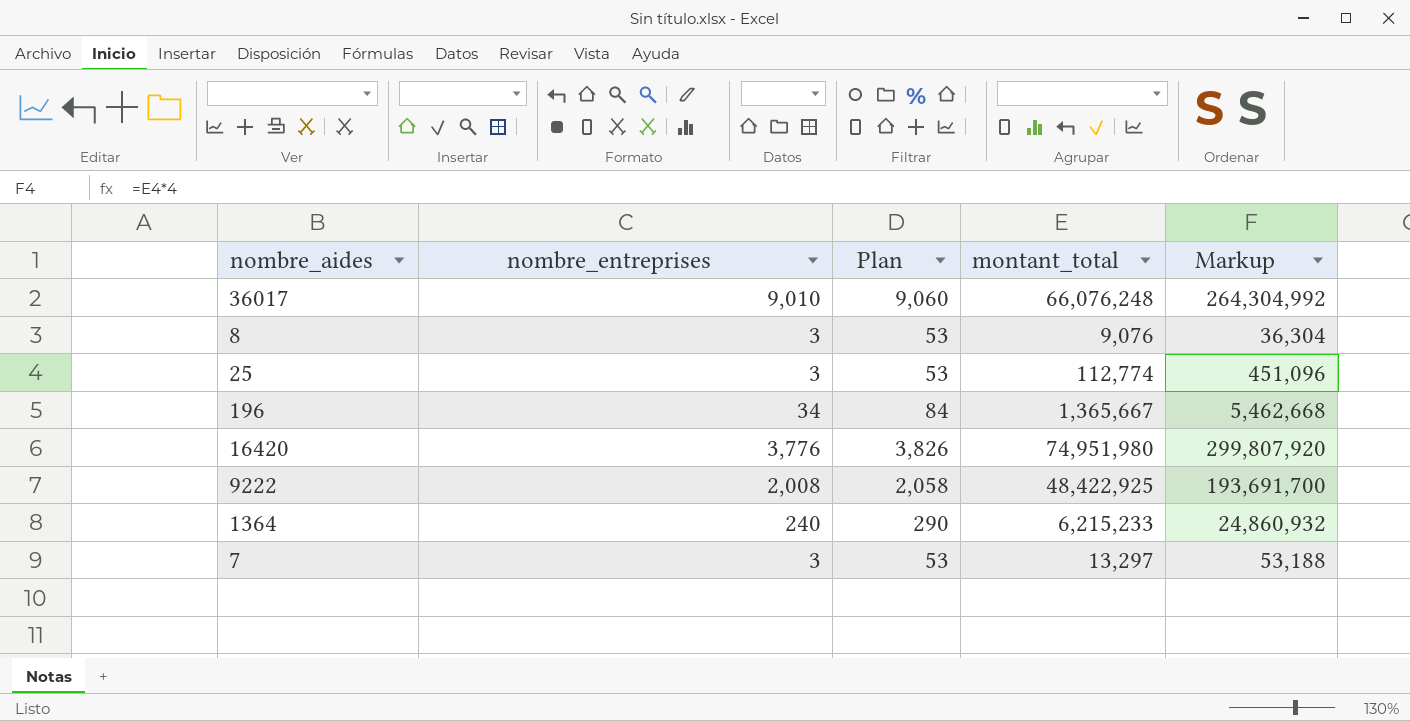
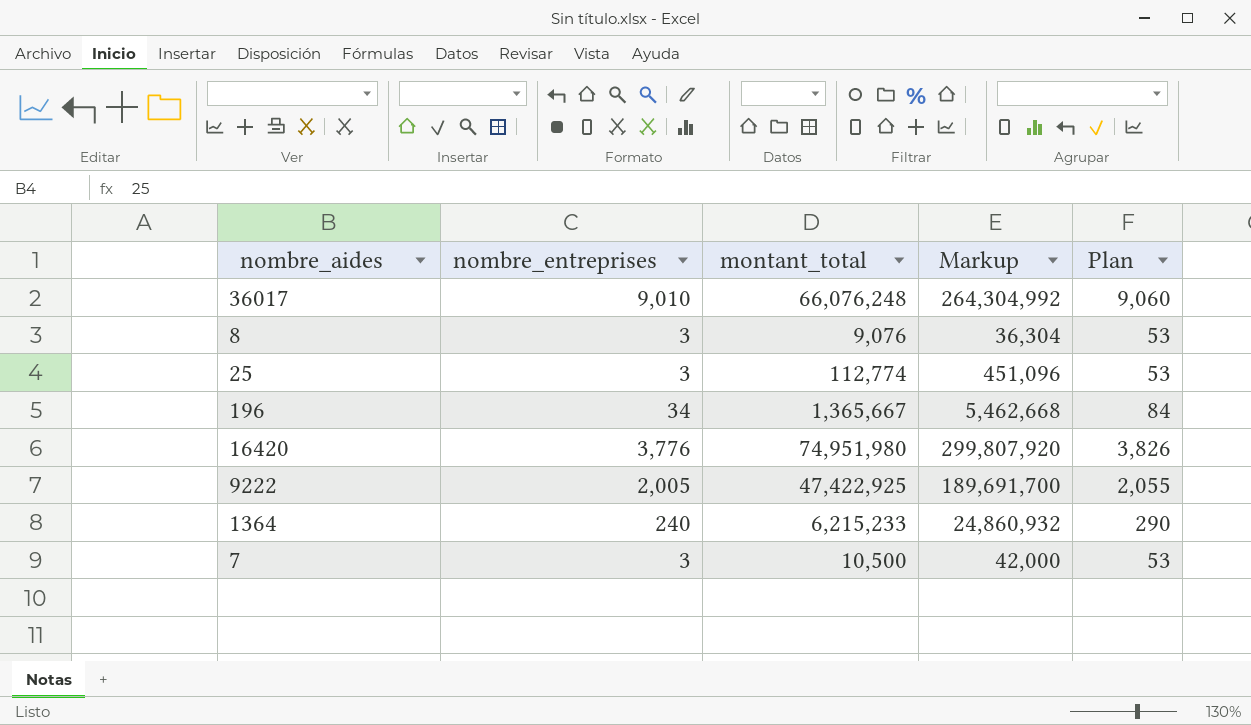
column Plan | position: 3 -> 5
9222 | nombre_entreprises: 2,008 -> 2,005
9222 | montant_total: 48,422,925 -> 47,422,925
9222 | Markup: 193,691,700 -> 189,691,700
9222 | Plan: 2,058 -> 2,055
7 | montant_total: 13,297 -> 10,500
7 | Markup: 53,188 -> 42,000

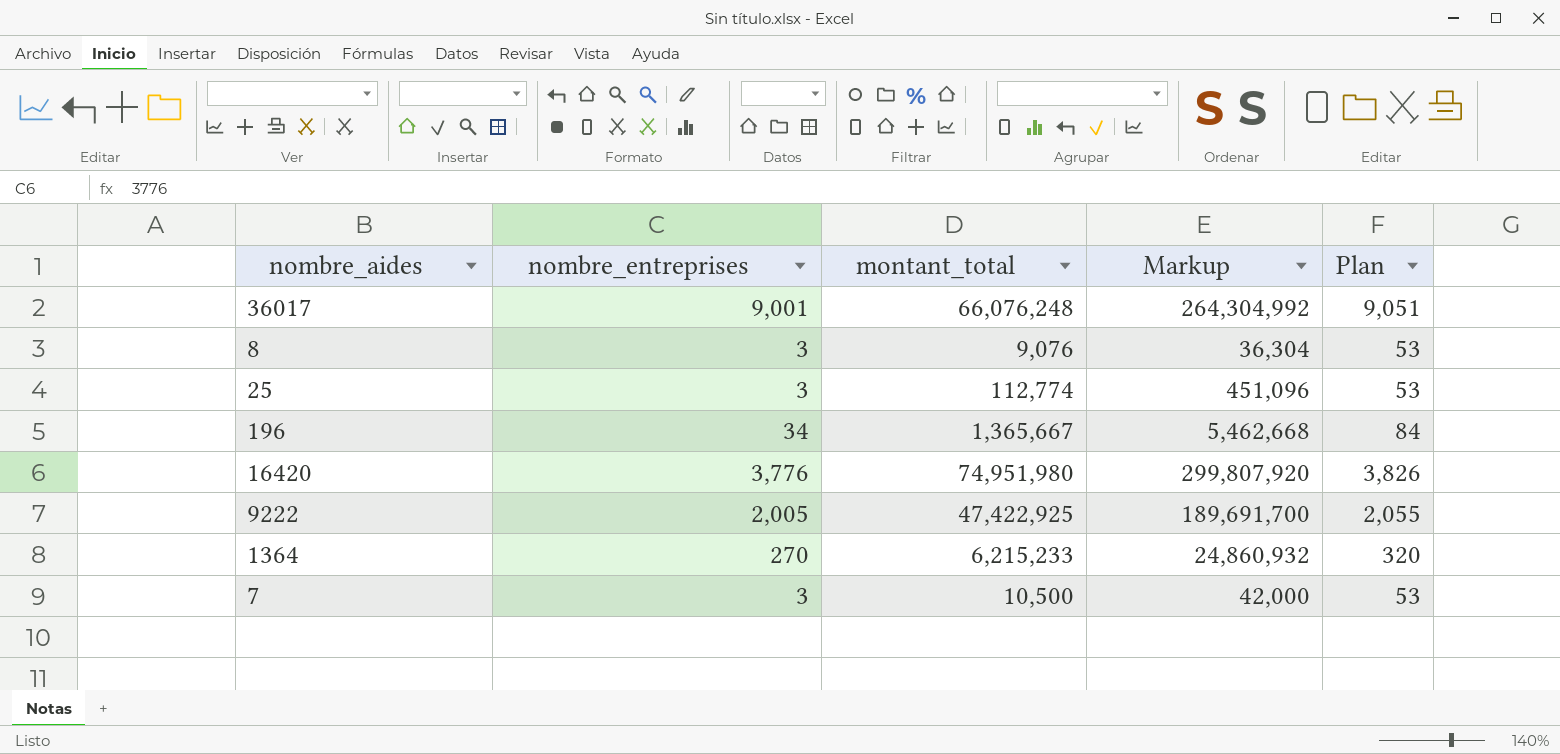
36017 | nombre_entreprises: 9,010 -> 9,001
36017 | Plan: 9,060 -> 9,051
1364 | nombre_entreprises: 240 -> 270
1364 | Plan: 290 -> 320

